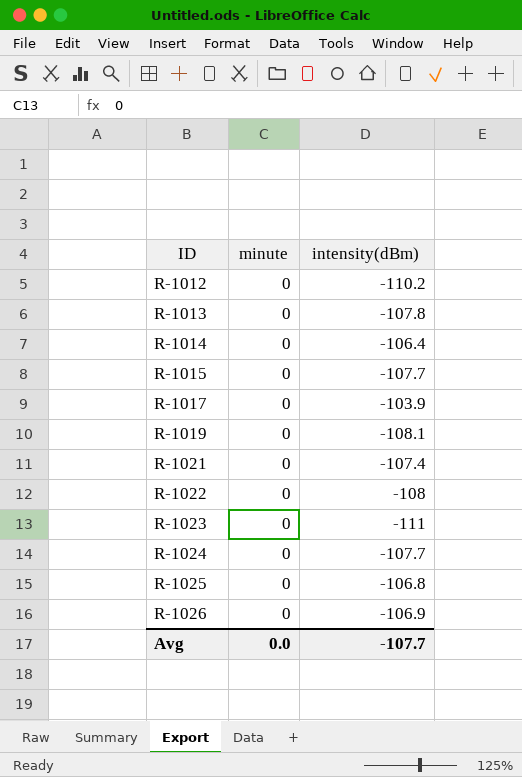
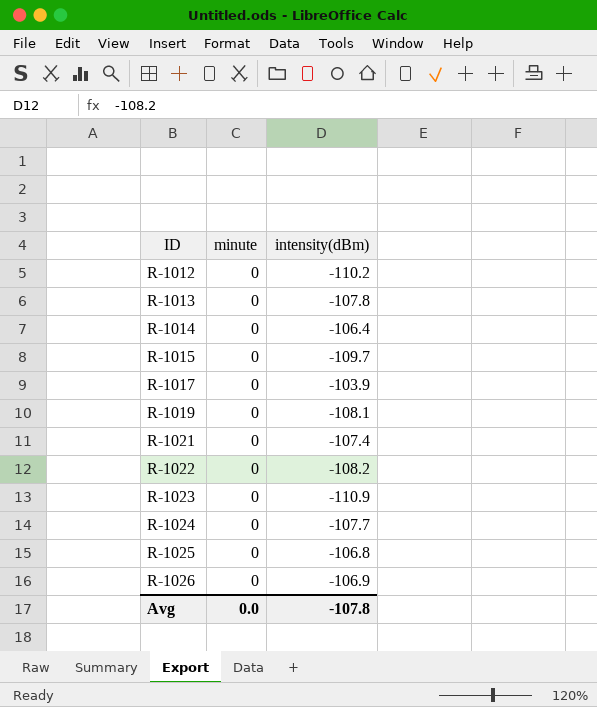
R-1015 | intensity(dBm): -107.7 -> -109.7
R-1022 | intensity(dBm): -108 -> -108.2
R-1023 | intensity(dBm): -111 -> -110.9
Avg | intensity(dBm): -107.7 -> -107.8

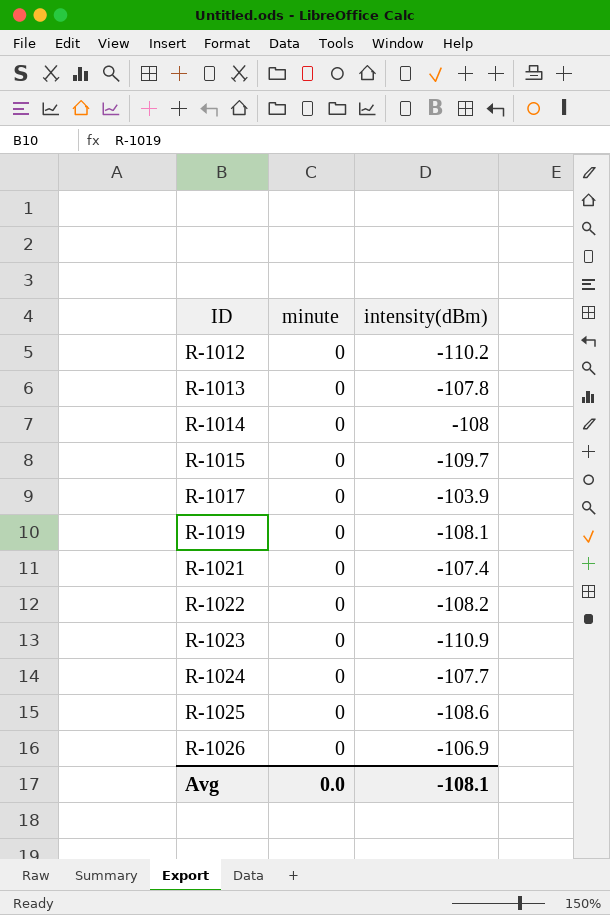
R-1014 | intensity(dBm): -106.4 -> -108
R-1025 | intensity(dBm): -106.8 -> -108.6
Avg | intensity(dBm): -107.8 -> -108.1

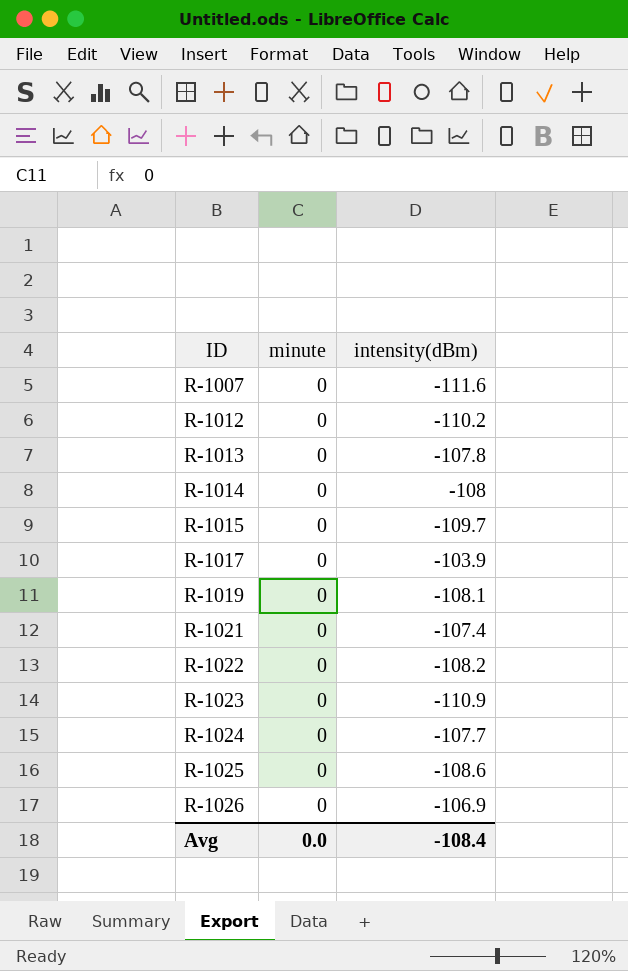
row R-1007: none -> 0 | -111.6
Avg | intensity(dBm): -108.1 -> -108.4

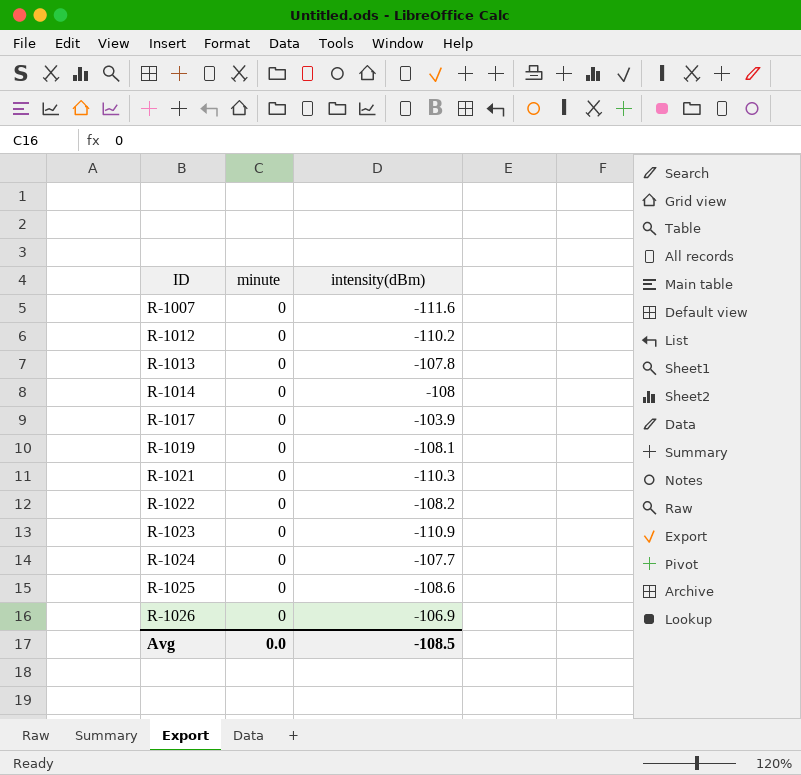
row R-1015: 0 | -109.7 -> none
R-1021 | intensity(dBm): -107.4 -> -110.3
Avg | intensity(dBm): -108.4 -> -108.5

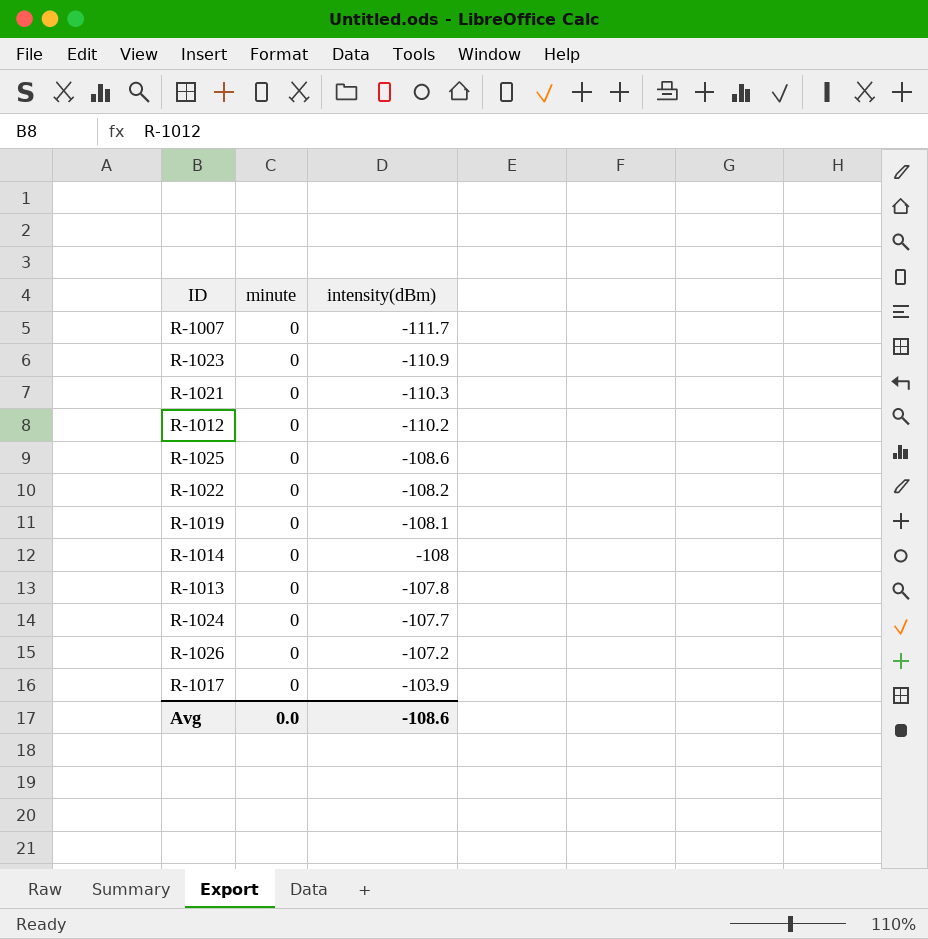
row order: ID ascending -> intensity(dBm) ascending
R-1007 | intensity(dBm): -111.6 -> -111.7
R-1026 | intensity(dBm): -106.9 -> -107.2
Avg | intensity(dBm): -108.5 -> -108.6

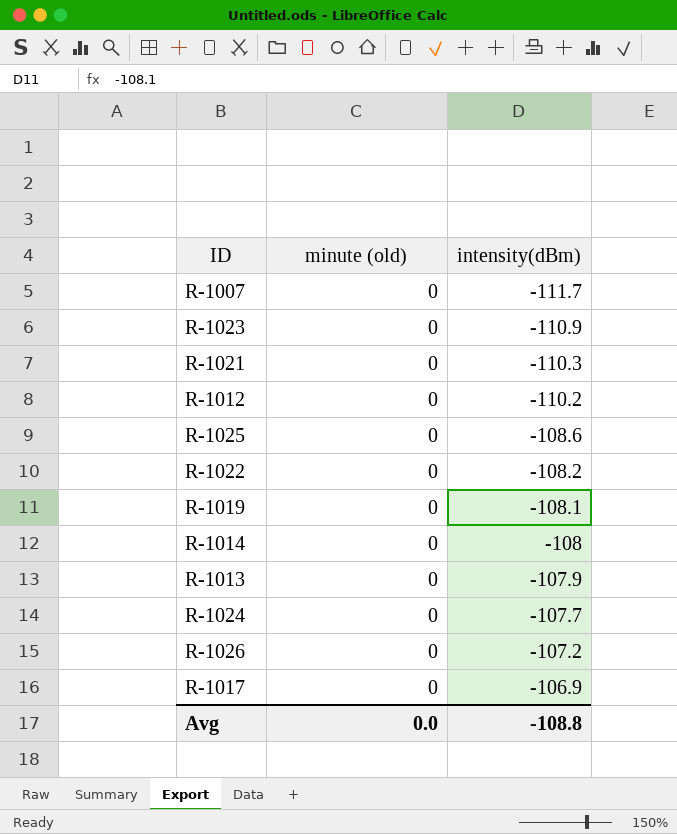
column name: minute -> minute (old)
R-1013 | intensity(dBm): -107.8 -> -107.9
R-1017 | intensity(dBm): -103.9 -> -106.9
Avg | intensity(dBm): -108.6 -> -108.8

